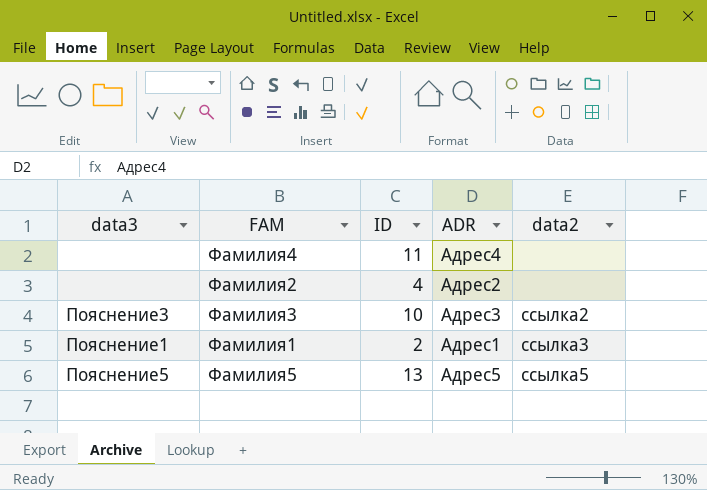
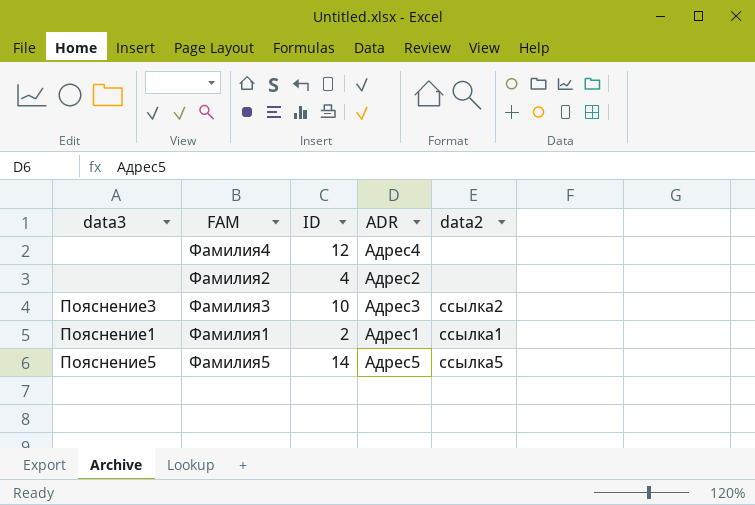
Фамилия4 | ID: 11 -> 12
Фамилия1 | data2: ссылка3 -> ссылка1
Фамилия5 | ID: 13 -> 14

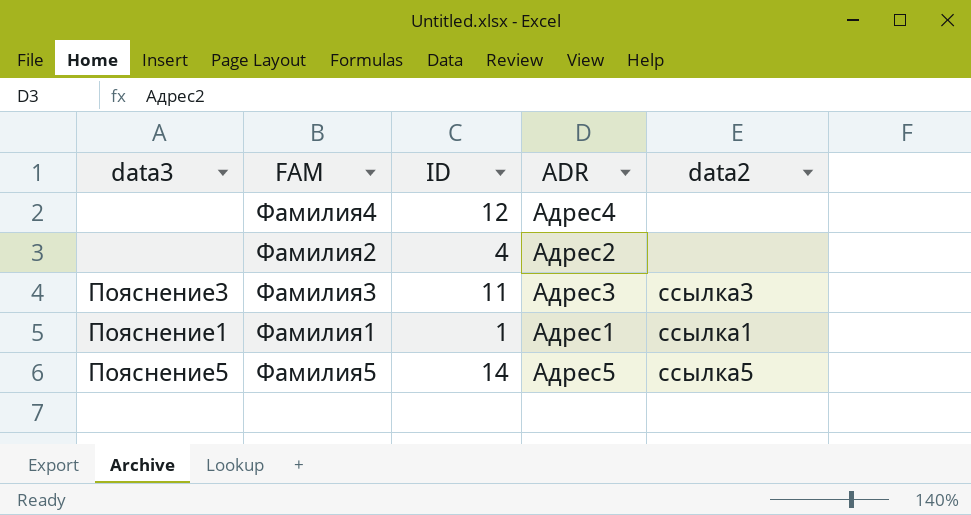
Фамилия3 | ID: 10 -> 11
Фамилия3 | data2: ссылка2 -> ссылка3
Фамилия1 | ID: 2 -> 1

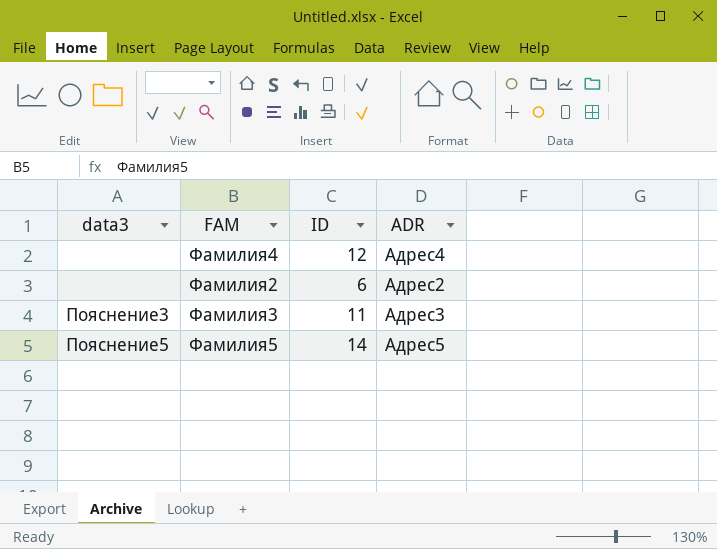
column data2 | position: 5 -> none
row Фамилия1: Пояснение1 | 1 | Адрес1 | ссылка1 -> none
Фамилия2 | ID: 4 -> 6

